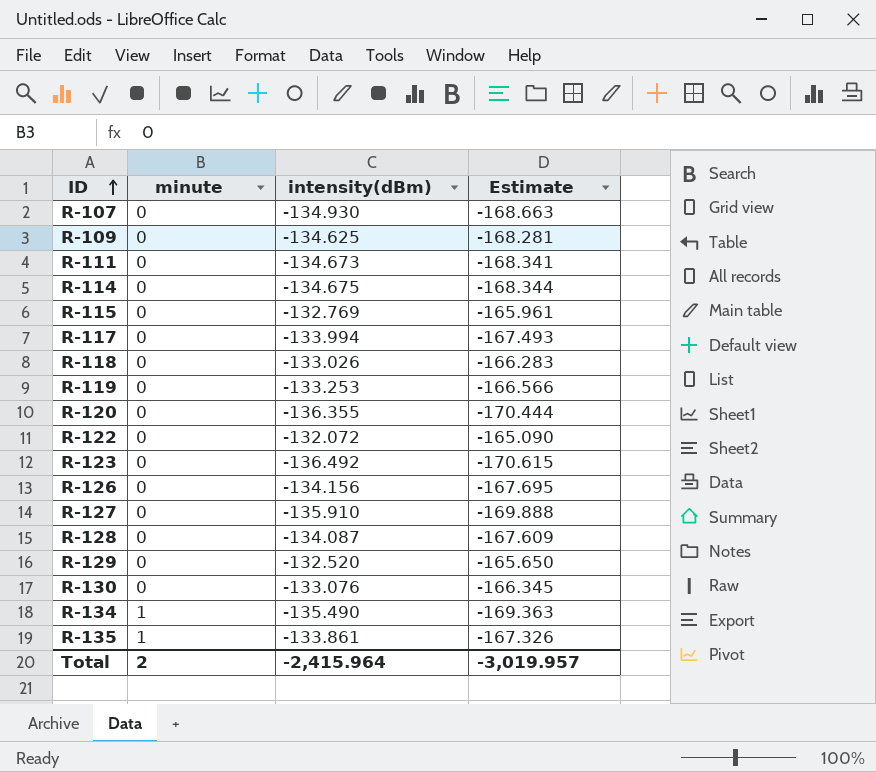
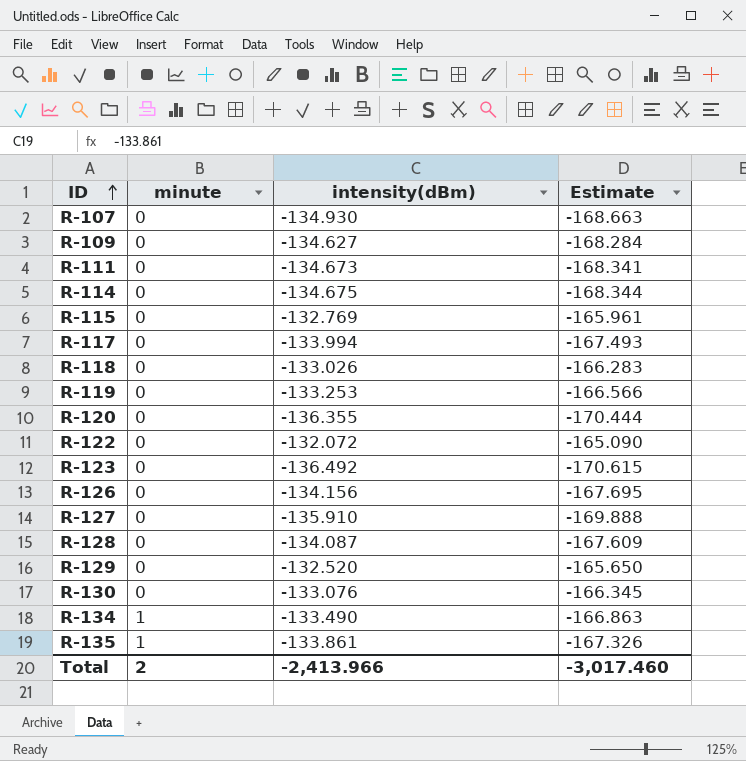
R-109 | intensity(dBm): -134.625 -> -134.627
R-109 | Estimate: -168.281 -> -168.284
R-134 | intensity(dBm): -135.490 -> -133.490
R-134 | Estimate: -169.363 -> -166.863
Total | intensity(dBm): -2,415.964 -> -2,413.966
Total | Estimate: -3,019.957 -> -3,017.460

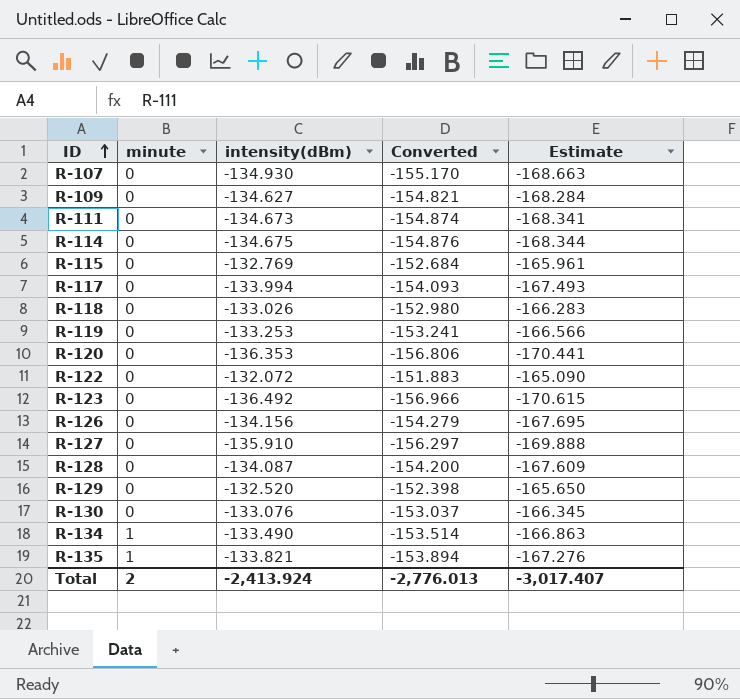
column Converted | formula: none -> [intensity(dBm)] * 1.15
R-120 | intensity(dBm): -136.355 -> -136.353
R-120 | Estimate: -170.444 -> -170.441
R-135 | intensity(dBm): -133.861 -> -133.821
R-135 | Estimate: -167.326 -> -167.276
Total | intensity(dBm): -2,413.966 -> -2,413.924
Total | Estimate: -3,017.460 -> -3,017.407

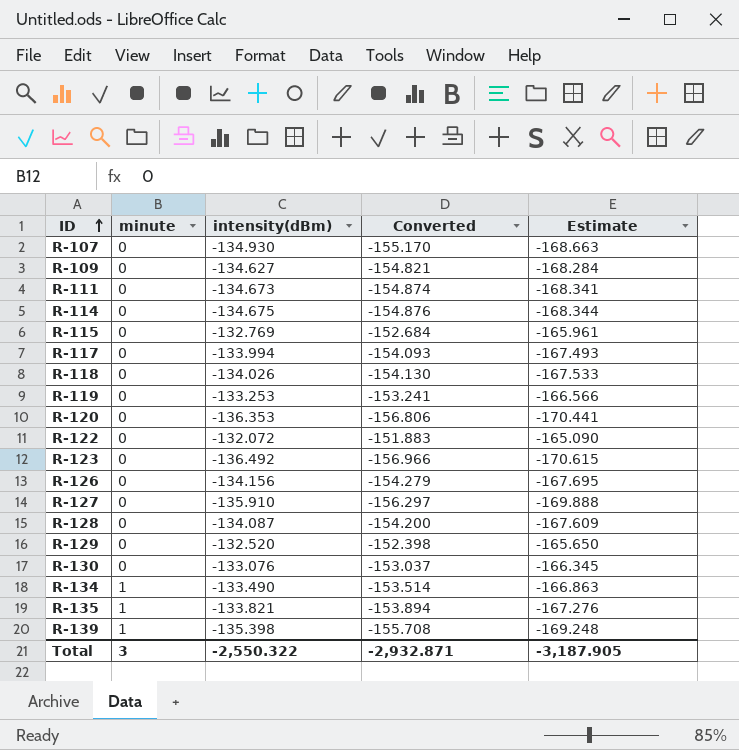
R-118 | intensity(dBm): -133.026 -> -134.026
R-118 | Converted: -152.980 -> -154.130
R-118 | Estimate: -166.283 -> -167.533
row R-139: none -> 1 | -135.398 | -155.708 | -169.248
Total | minute: 2 -> 3
Total | intensity(dBm): -2,413.924 -> -2,550.322
Total | Converted: -2,776.013 -> -2,932.871
Total | Estimate: -3,017.407 -> -3,187.905

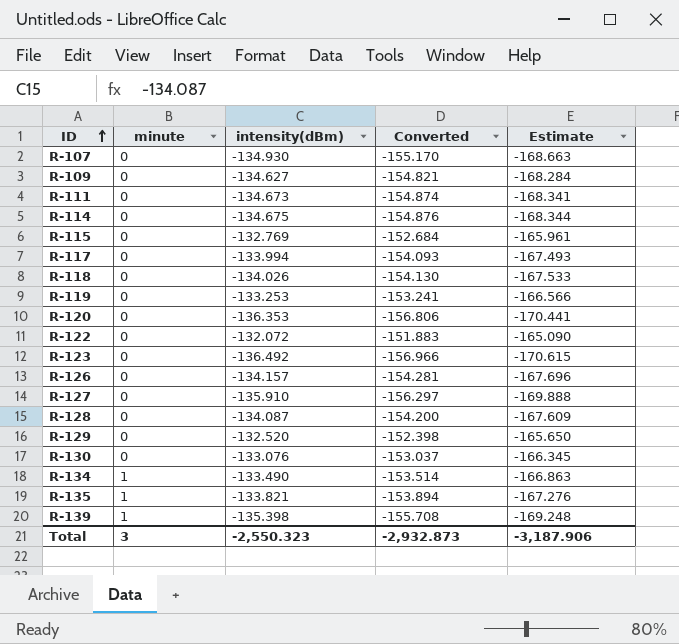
R-126 | intensity(dBm): -134.156 -> -134.157
R-126 | Converted: -154.279 -> -154.281
R-126 | Estimate: -167.695 -> -167.696
Total | intensity(dBm): -2,550.322 -> -2,550.323
Total | Converted: -2,932.871 -> -2,932.873
Total | Estimate: -3,187.905 -> -3,187.906

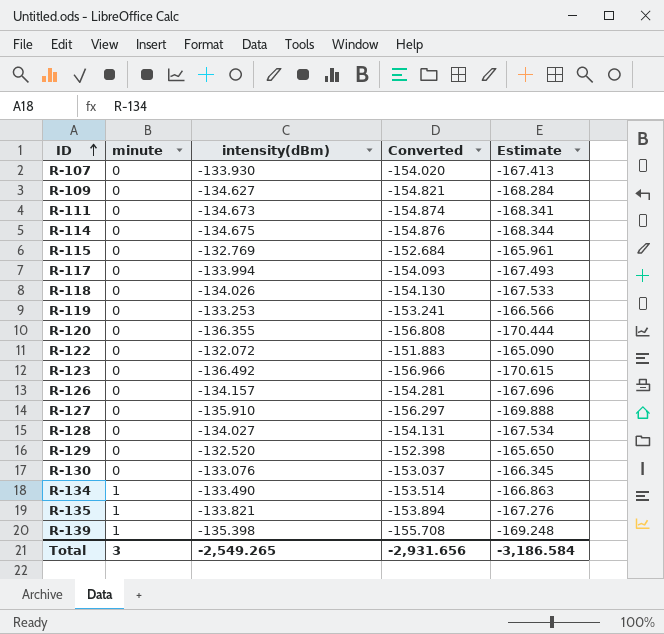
R-107 | intensity(dBm): -134.930 -> -133.930
R-107 | Converted: -155.170 -> -154.020
R-107 | Estimate: -168.663 -> -167.413
R-120 | intensity(dBm): -136.353 -> -136.355
R-120 | Converted: -156.806 -> -156.808
R-120 | Estimate: -170.441 -> -170.444
R-128 | intensity(dBm): -134.087 -> -134.027
R-128 | Converted: -154.200 -> -154.131
R-128 | Estimate: -167.609 -> -167.534
Total | intensity(dBm): -2,550.323 -> -2,549.265
Total | Converted: -2,932.873 -> -2,931.656
Total | Estimate: -3,187.906 -> -3,186.584

